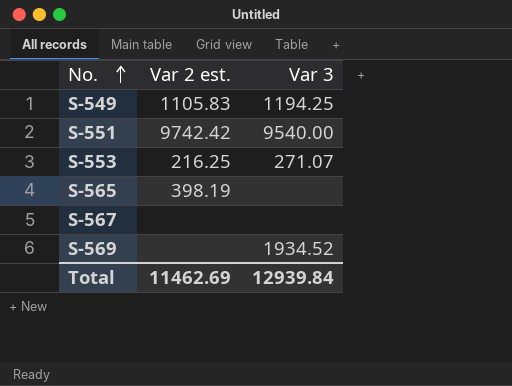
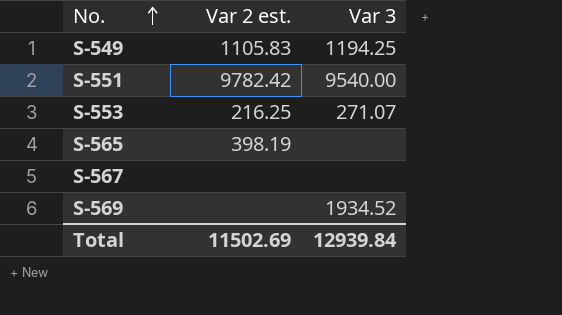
S-551 | Var 2 est.: 9742.42 -> 9782.42
Total | Var 2 est.: 11462.69 -> 11502.69

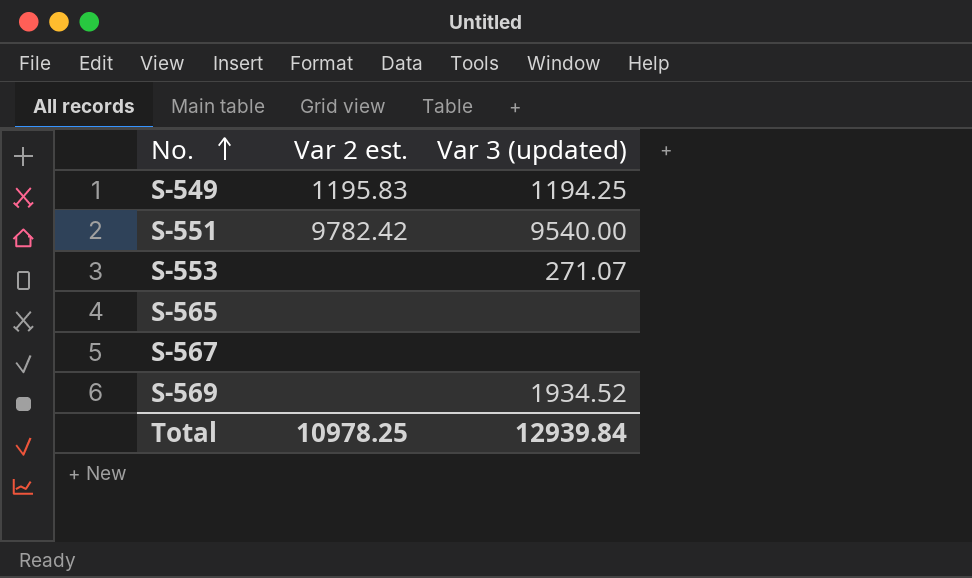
column name: Var 3 -> Var 3 (updated)
S-549 | Var 2 est.: 1105.83 -> 1195.83
S-553 | Var 2 est.: 216.25 -> none
S-565 | Var 2 est.: 398.19 -> none
Total | Var 2 est.: 11502.69 -> 10978.25

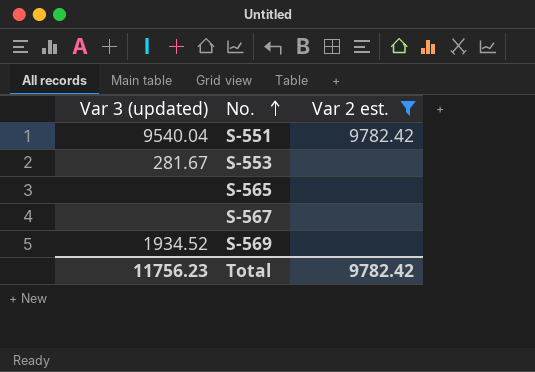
filter: none -> Var 2 est. != 1195.83
column Var 3 (updated) | position: 3 -> 1
S-551 | Var 3 (updated): 9540.00 -> 9540.04
S-553 | Var 3 (updated): 271.07 -> 281.67
Total | Var 3 (updated): 12939.84 -> 11756.23
Total | Var 2 est.: 10978.25 -> 9782.42

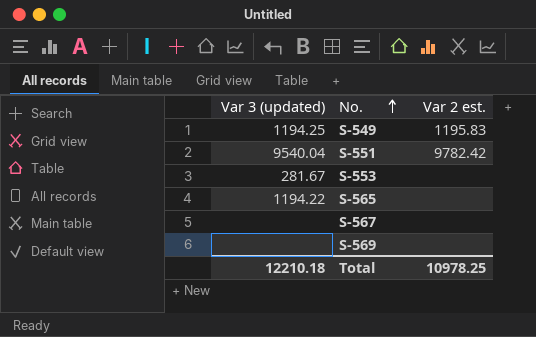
filter: Var 2 est. != 1195.83 -> none
S-565 | Var 3 (updated): none -> 1194.22
S-569 | Var 3 (updated): 1934.52 -> none
Total | Var 3 (updated): 11756.23 -> 12210.18
Total | Var 2 est.: 9782.42 -> 10978.25

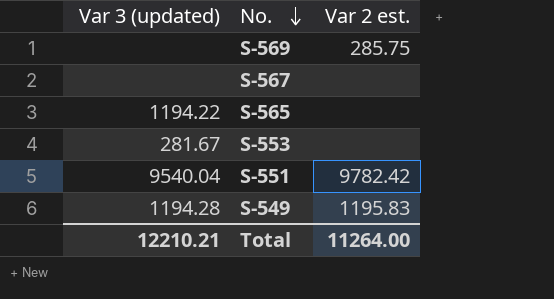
row order: No. ascending -> No. descending
S-569 | Var 2 est.: none -> 285.75
S-549 | Var 3 (updated): 1194.25 -> 1194.28
Total | Var 3 (updated): 12210.18 -> 12210.21
Total | Var 2 est.: 10978.25 -> 11264.00

